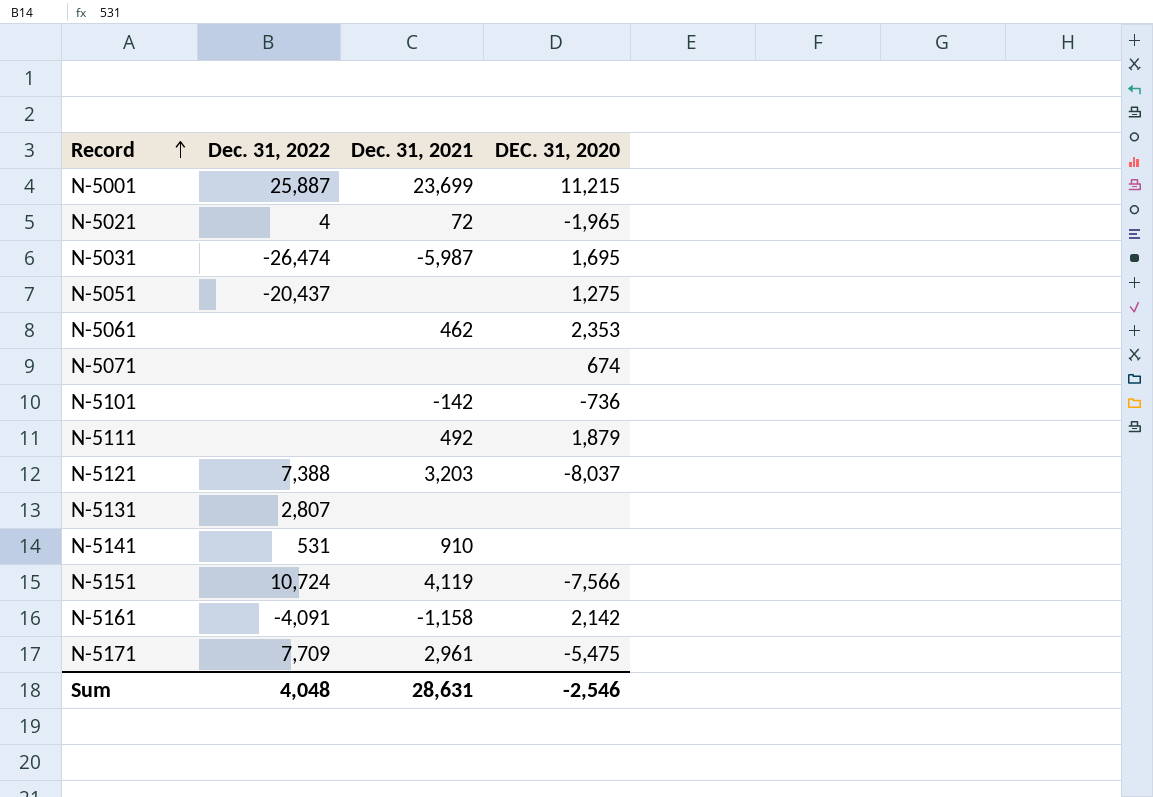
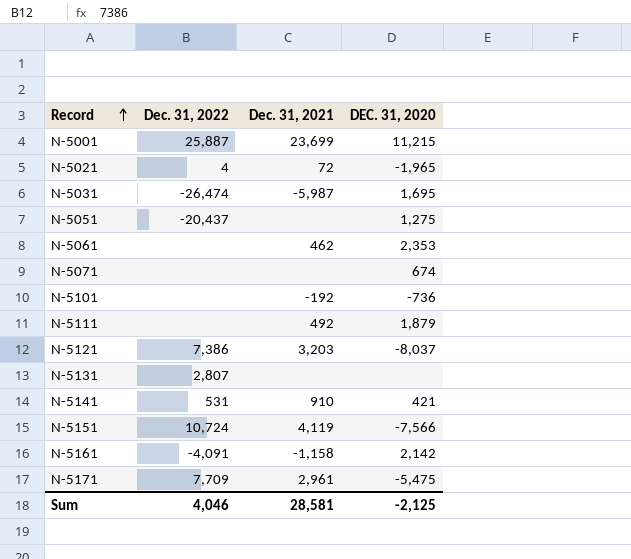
N-5101 | Dec. 31, 2021: -142 -> -192
N-5121 | Dec. 31, 2022: 7,388 -> 7,386
N-5141 | DEC. 31, 2020: none -> 421
Sum | Dec. 31, 2022: 4,048 -> 4,046
Sum | Dec. 31, 2021: 28,631 -> 28,581
Sum | DEC. 31, 2020: -2,546 -> -2,125

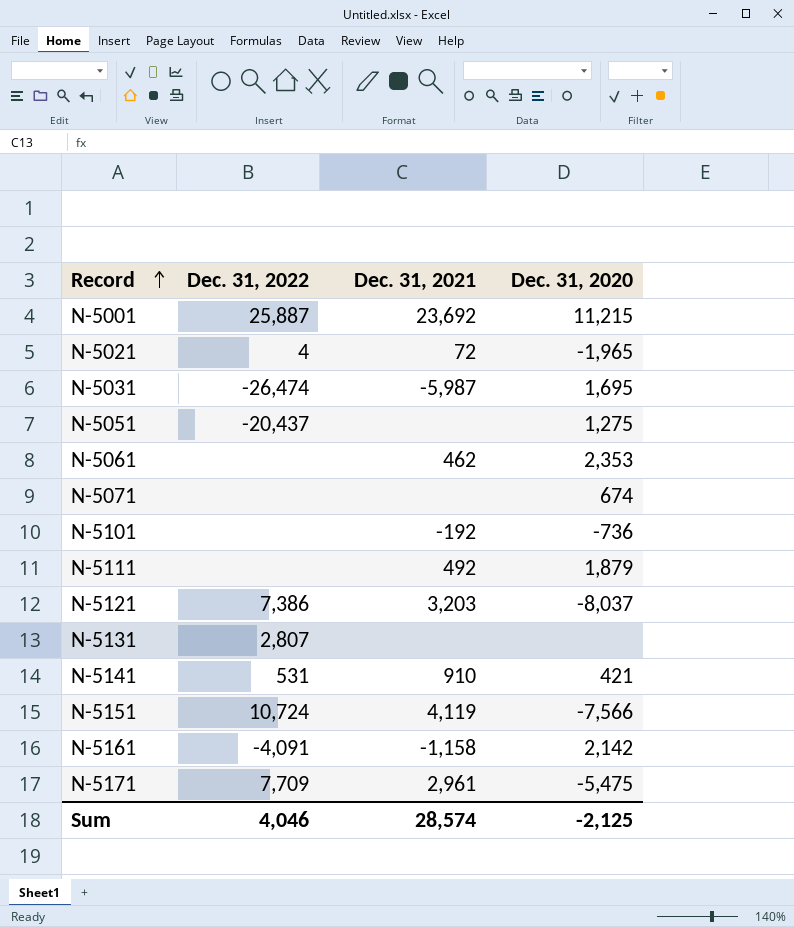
column name: DEC. 31, 2020 -> Dec. 31, 2020
N-5001 | Dec. 31, 2021: 23,699 -> 23,692
Sum | Dec. 31, 2021: 28,581 -> 28,574

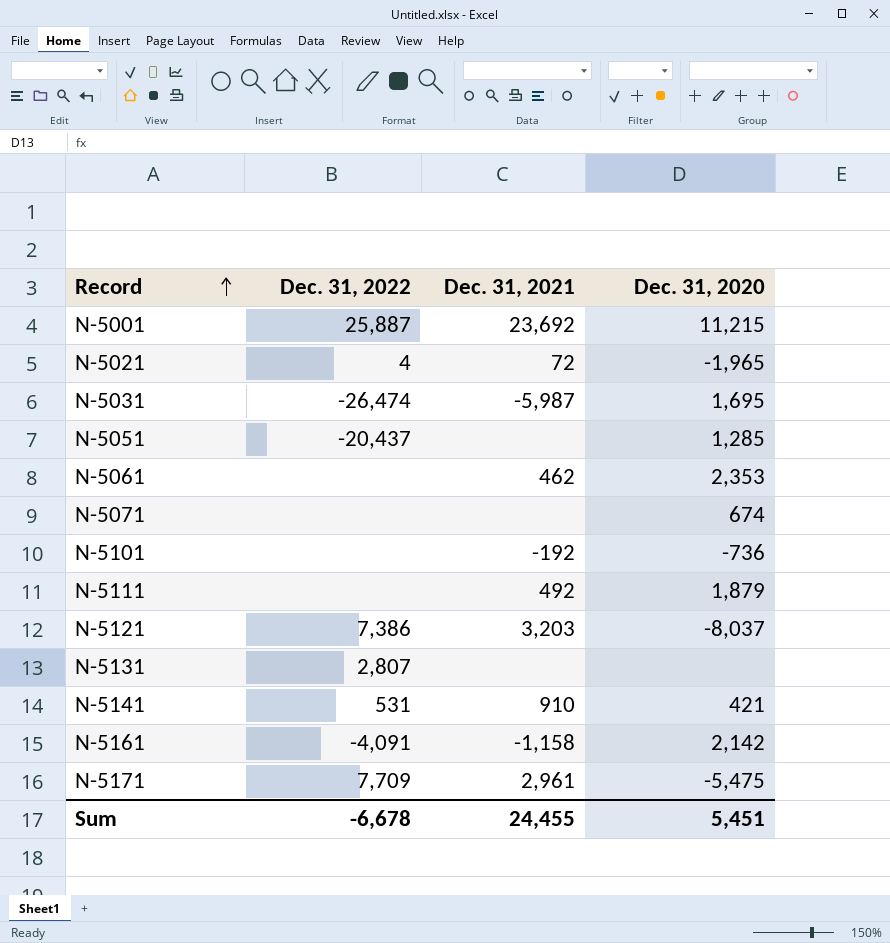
row N-5151: 10,724 | 4,119 | -7,566 -> none
N-5051 | Dec. 31, 2020: 1,275 -> 1,285
Sum | Dec. 31, 2022: 4,046 -> -6,678
Sum | Dec. 31, 2021: 28,574 -> 24,455
Sum | Dec. 31, 2020: -2,125 -> 5,451

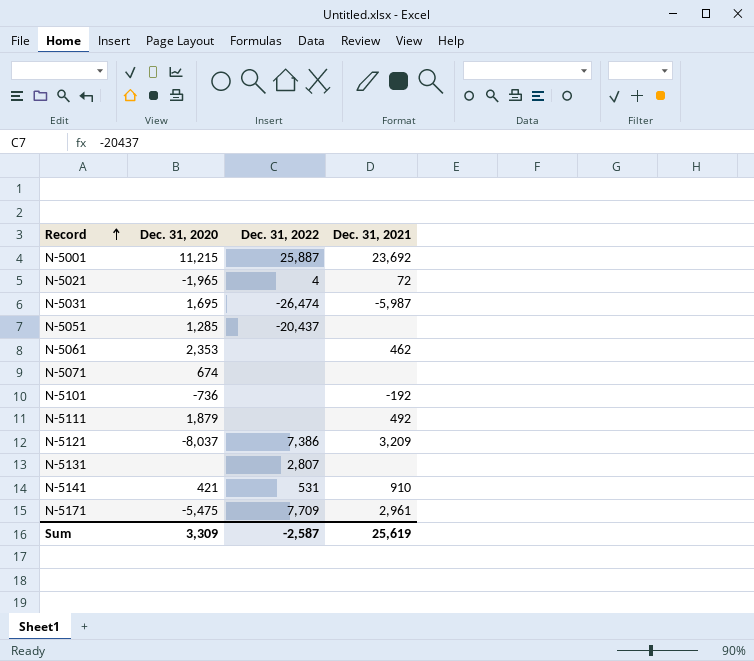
column Dec. 31, 2020 | position: 4 -> 2
row N-5161: -4,091 | -1,158 | 2,142 -> none
N-5121 | Dec. 31, 2021: 3,203 -> 3,209
Sum | Dec. 31, 2020: 5,451 -> 3,309
Sum | Dec. 31, 2022: -6,678 -> -2,587
Sum | Dec. 31, 2021: 24,455 -> 25,619

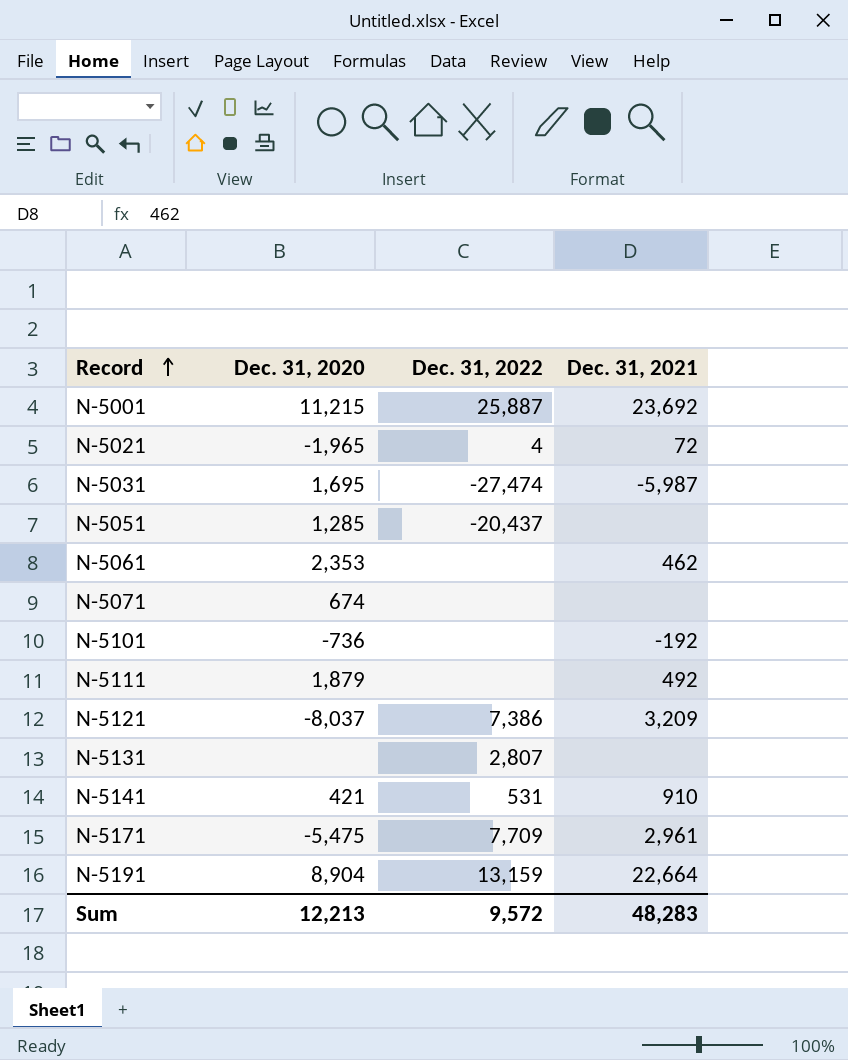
N-5031 | Dec. 31, 2022: -26,474 -> -27,474
row N-5191: none -> 8,904 | 13,159 | 22,664
Sum | Dec. 31, 2020: 3,309 -> 12,213
Sum | Dec. 31, 2022: -2,587 -> 9,572
Sum | Dec. 31, 2021: 25,619 -> 48,283

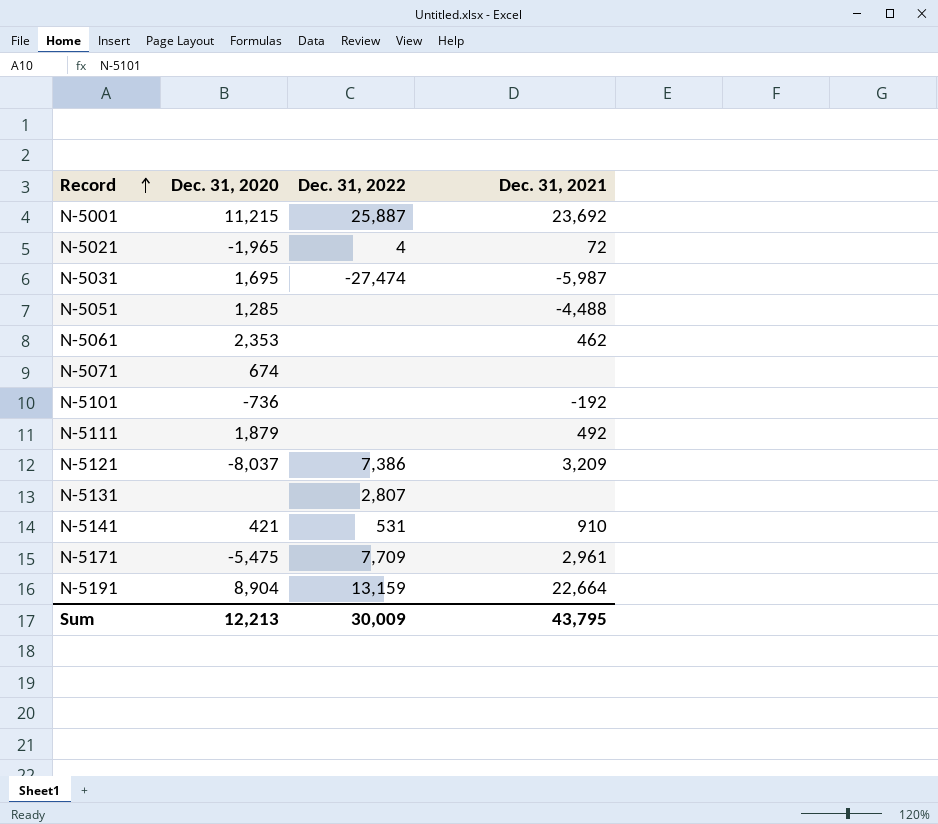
N-5051 | Dec. 31, 2022: -20,437 -> none
N-5051 | Dec. 31, 2021: none -> -4,488
Sum | Dec. 31, 2022: 9,572 -> 30,009
Sum | Dec. 31, 2021: 48,283 -> 43,795

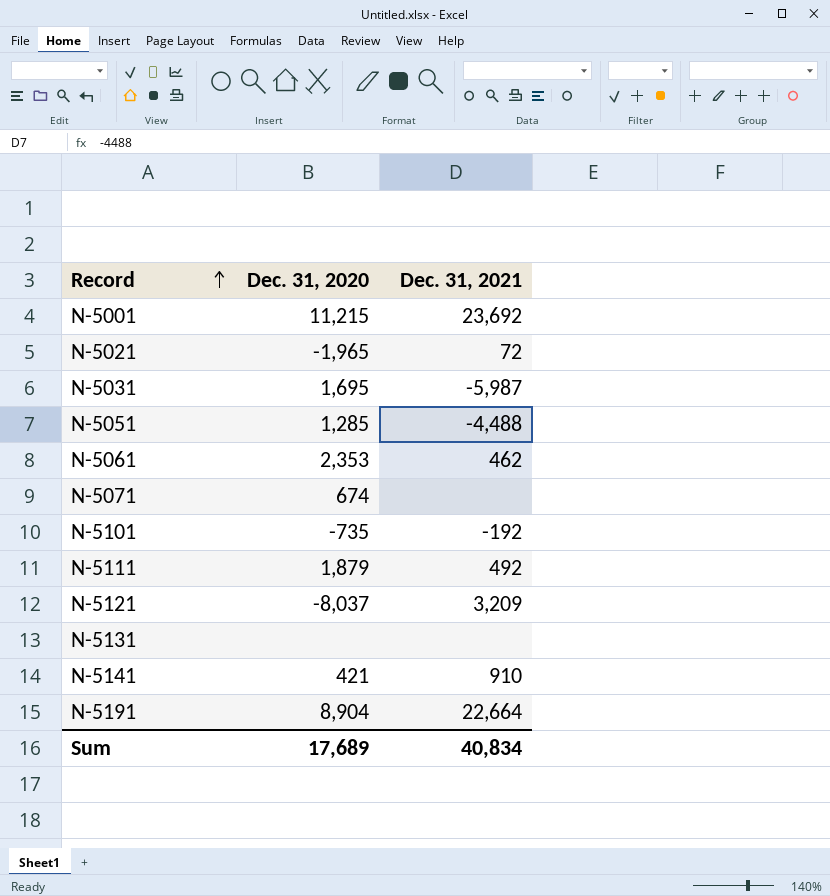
column Dec. 31, 2022 | position: 3 -> none
row N-5171: -5,475 | 7,709 | 2,961 -> none
N-5101 | Dec. 31, 2020: -736 -> -735
Sum | Dec. 31, 2020: 12,213 -> 17,689
Sum | Dec. 31, 2021: 43,795 -> 40,834

